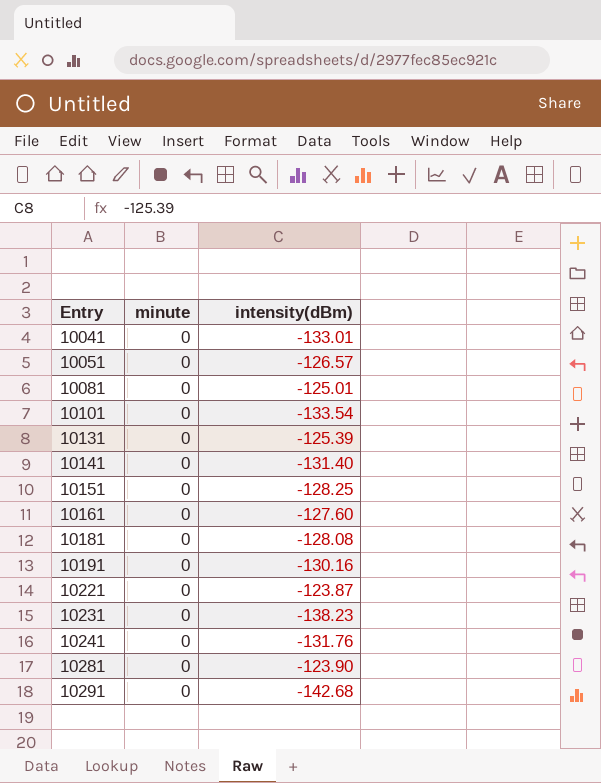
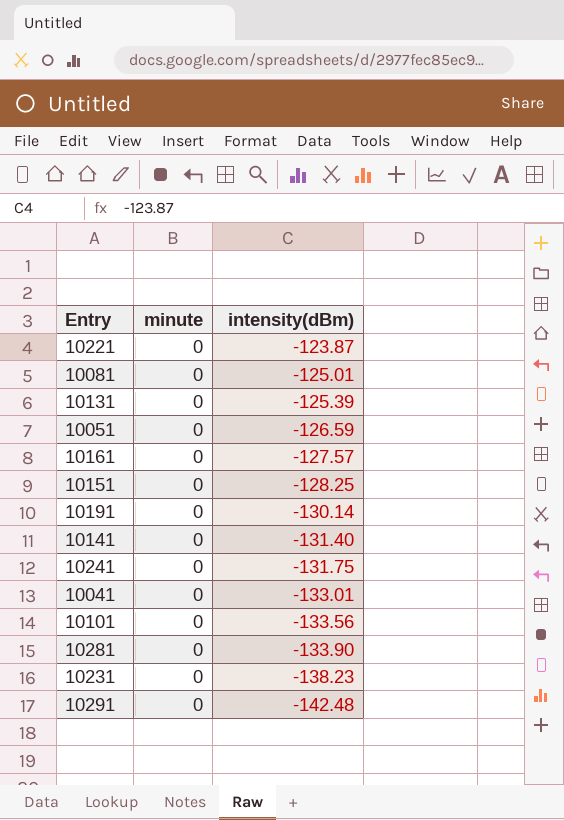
row order: Entry ascending -> intensity(dBm) descending
row 10181: 0 | -128.08 -> none
10051 | intensity(dBm): -126.57 -> -126.59
10161 | intensity(dBm): -127.60 -> -127.57
10191 | intensity(dBm): -130.16 -> -130.14
10241 | intensity(dBm): -131.76 -> -131.75
10101 | intensity(dBm): -133.54 -> -133.56
10281 | intensity(dBm): -123.90 -> -133.90
10291 | intensity(dBm): -142.68 -> -142.48

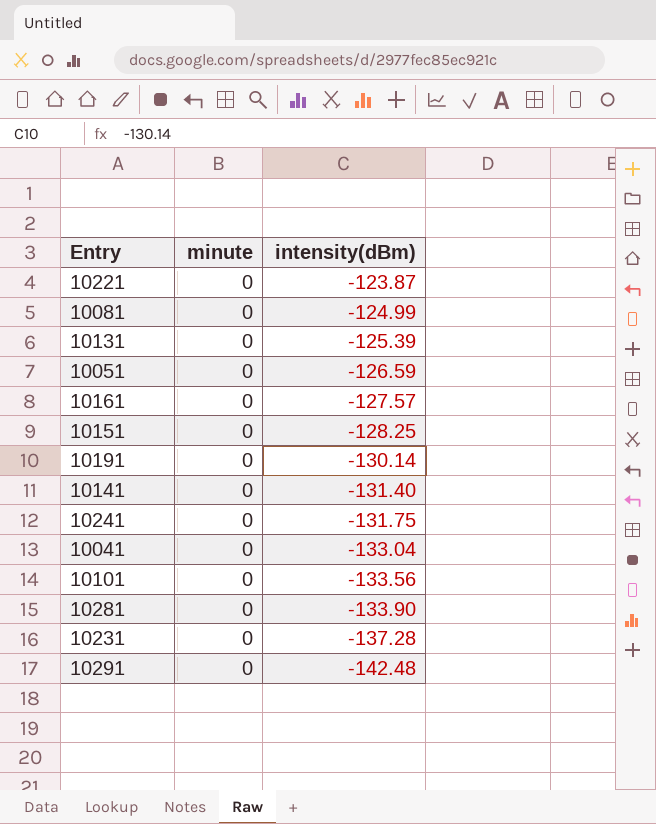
10081 | intensity(dBm): -125.01 -> -124.99
10041 | intensity(dBm): -133.01 -> -133.04
10231 | intensity(dBm): -138.23 -> -137.28

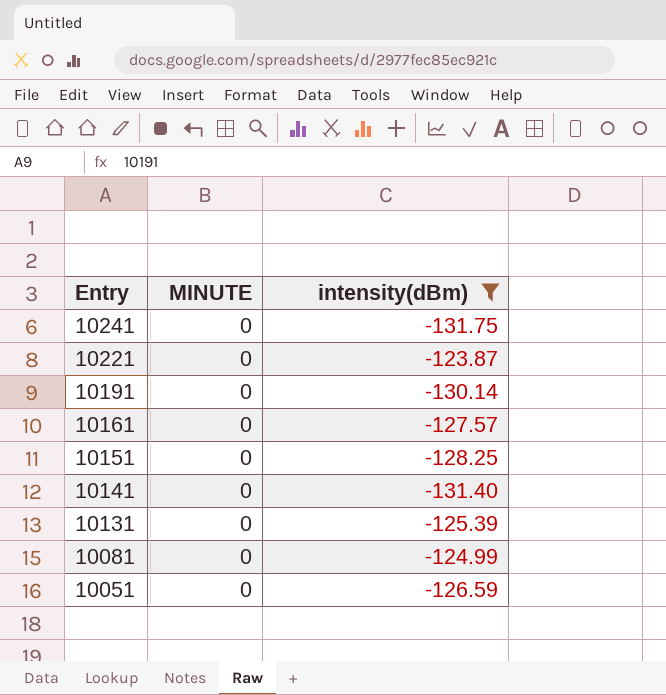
filter: none -> intensity(dBm) >= -131.75
row order: intensity(dBm) descending -> Entry descending
column name: minute -> MINUTE

